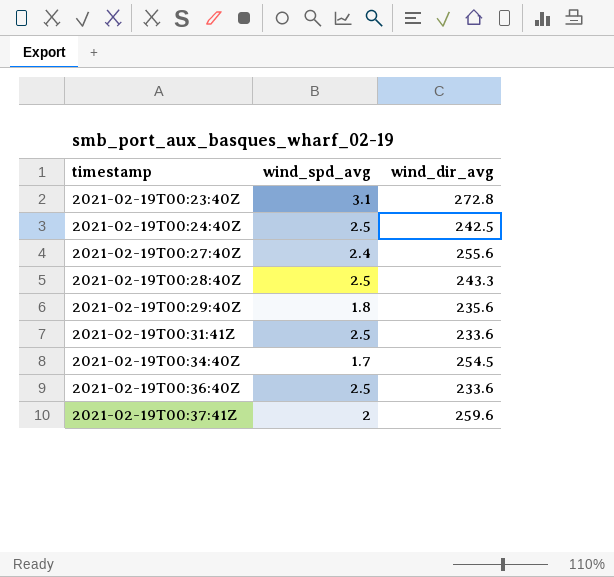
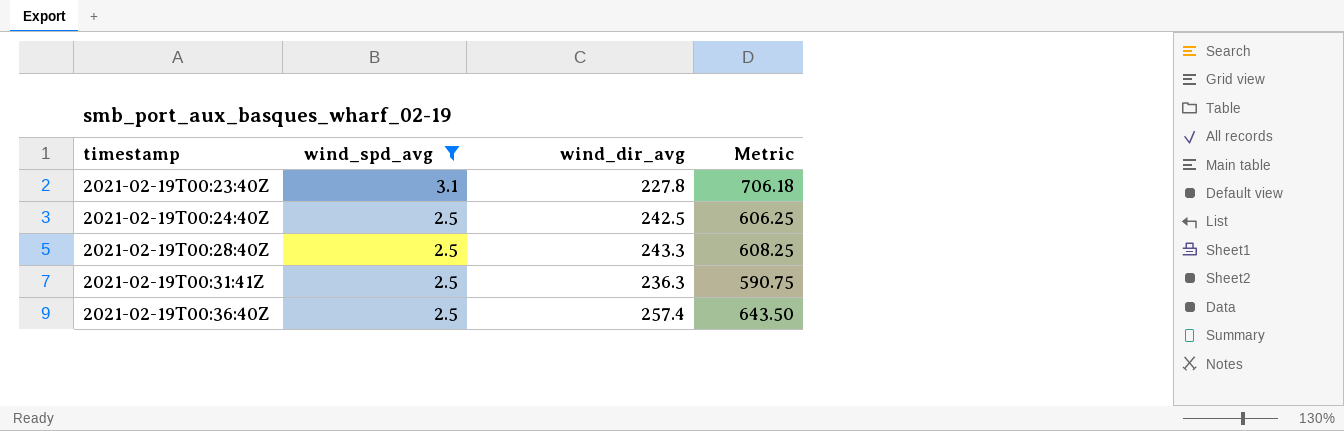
filter: none -> wind_spd_avg >= 2.5
column Metric | formula: none -> [wind_spd_avg] * [wind_dir_avg]
2021-02-19T00:23:40Z | wind_dir_avg: 272.8 -> 227.8
2021-02-19T00:31:41Z | wind_dir_avg: 233.6 -> 236.3
2021-02-19T00:36:40Z | wind_dir_avg: 233.6 -> 257.4

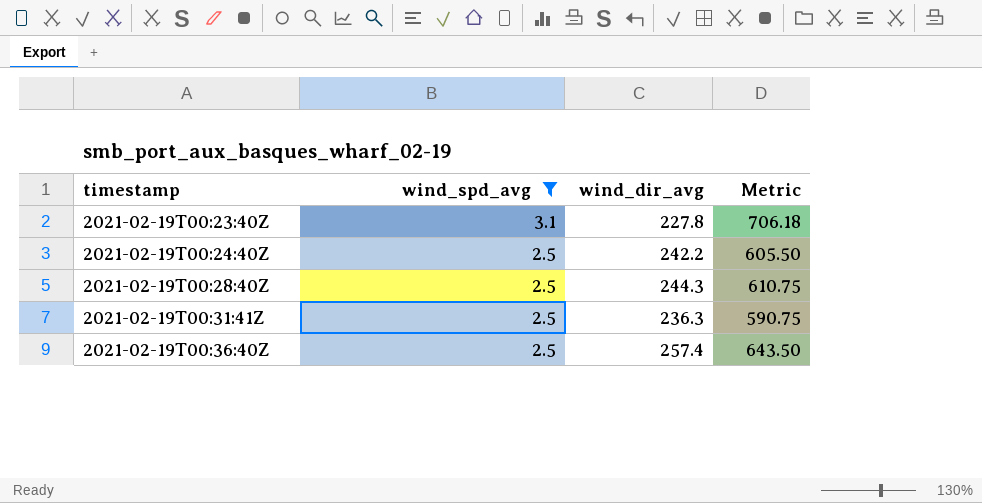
2021-02-19T00:24:40Z | wind_dir_avg: 242.5 -> 242.2
2021-02-19T00:24:40Z | Metric: 606.25 -> 605.50
2021-02-19T00:28:40Z | wind_dir_avg: 243.3 -> 244.3
2021-02-19T00:28:40Z | Metric: 608.25 -> 610.75

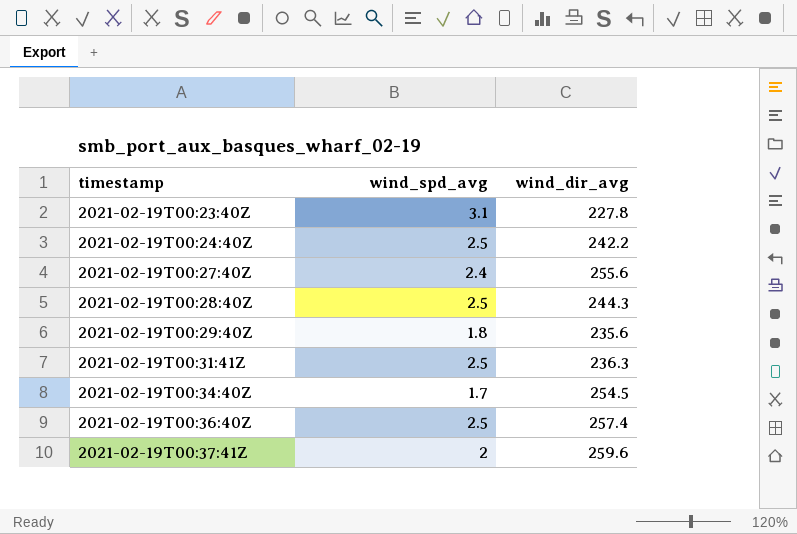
filter: wind_spd_avg >= 2.5 -> none
column Metric | formula: [wind_spd_avg] * [wind_dir_avg] -> none

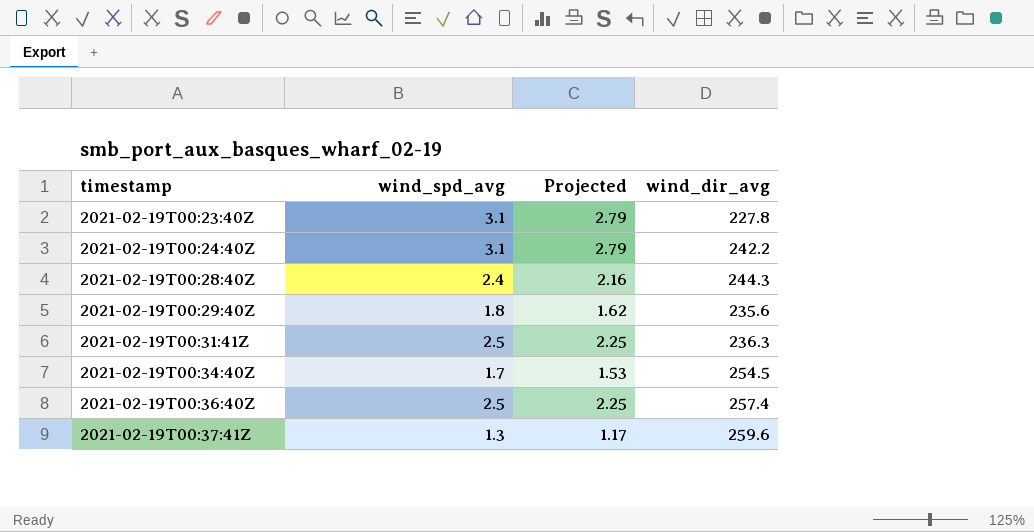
column Projected | formula: none -> [wind_spd_avg] * 0.9
row 2021-02-19T00:27:40Z: 2.4 | 255.6 -> none
2021-02-19T00:24:40Z | wind_spd_avg: 2.5 -> 3.1
2021-02-19T00:28:40Z | wind_spd_avg: 2.5 -> 2.4
2021-02-19T00:37:41Z | wind_spd_avg: 2 -> 1.3

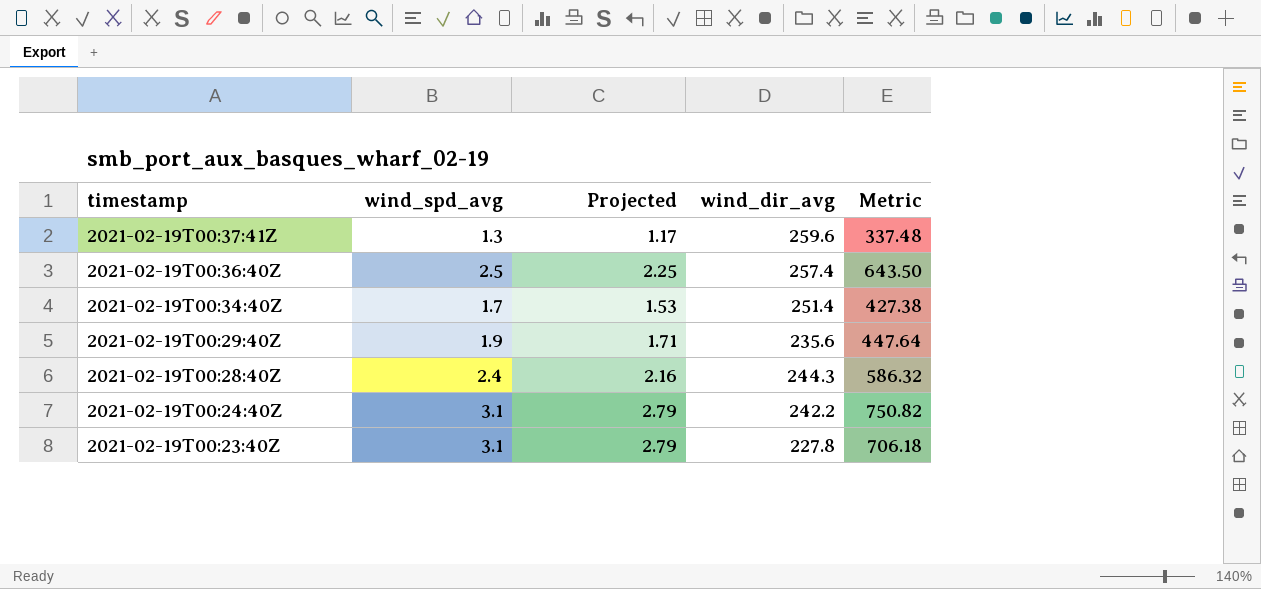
row order: timestamp ascending -> timestamp descending
column Metric | formula: none -> [wind_spd_avg] * [wind_dir_avg]
row 2021-02-19T00:31:41Z: 2.5 | 2.25 | 236.3 -> none
2021-02-19T00:34:40Z | wind_dir_avg: 254.5 -> 251.4
2021-02-19T00:29:40Z | wind_spd_avg: 1.8 -> 1.9
2021-02-19T00:29:40Z | Projected: 1.62 -> 1.71

